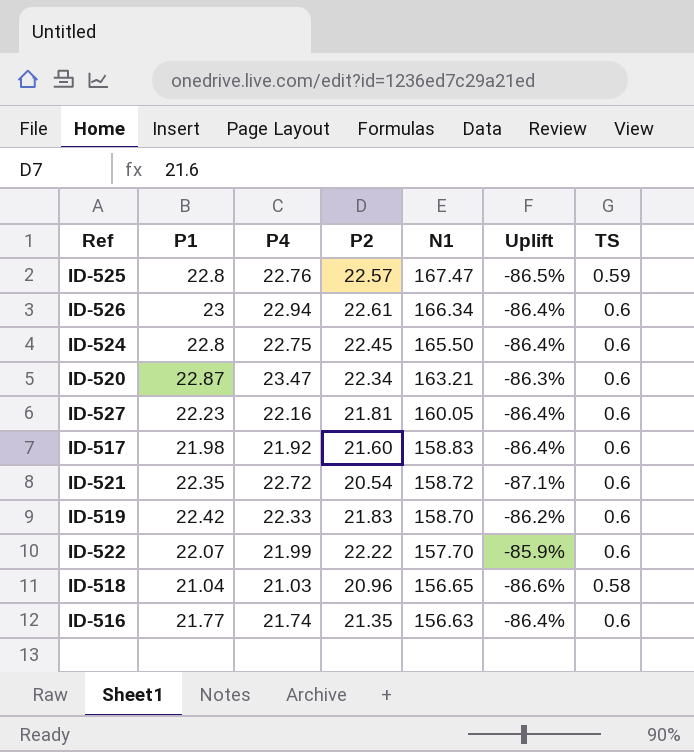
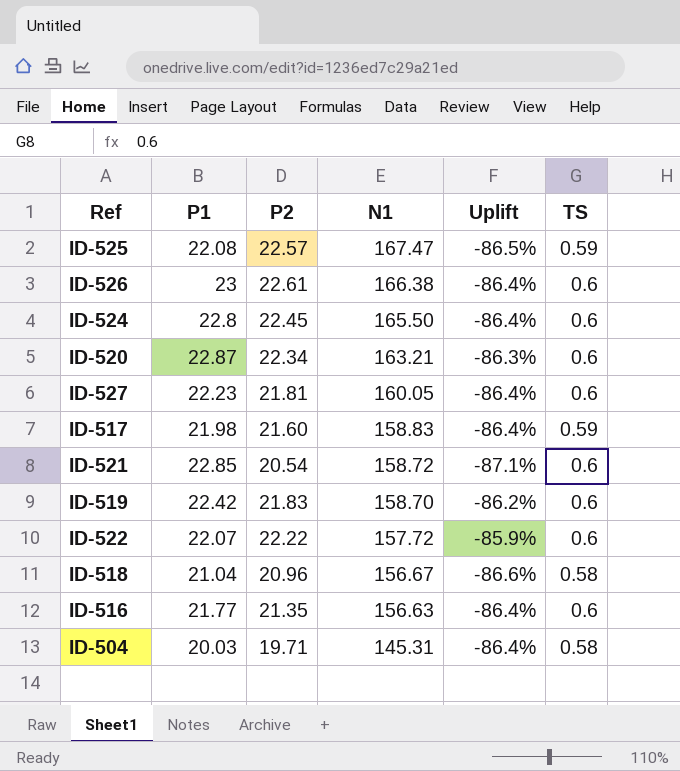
column P4 | position: 3 -> none
ID-525 | P1: 22.8 -> 22.08
ID-526 | N1: 166.34 -> 166.38
ID-517 | TS: 0.6 -> 0.59
ID-521 | P1: 22.35 -> 22.85
ID-522 | N1: 157.70 -> 157.72
ID-518 | N1: 156.65 -> 156.67
row ID-504: none -> 20.03 | 19.71 | 145.31 | -86.4% | 0.58

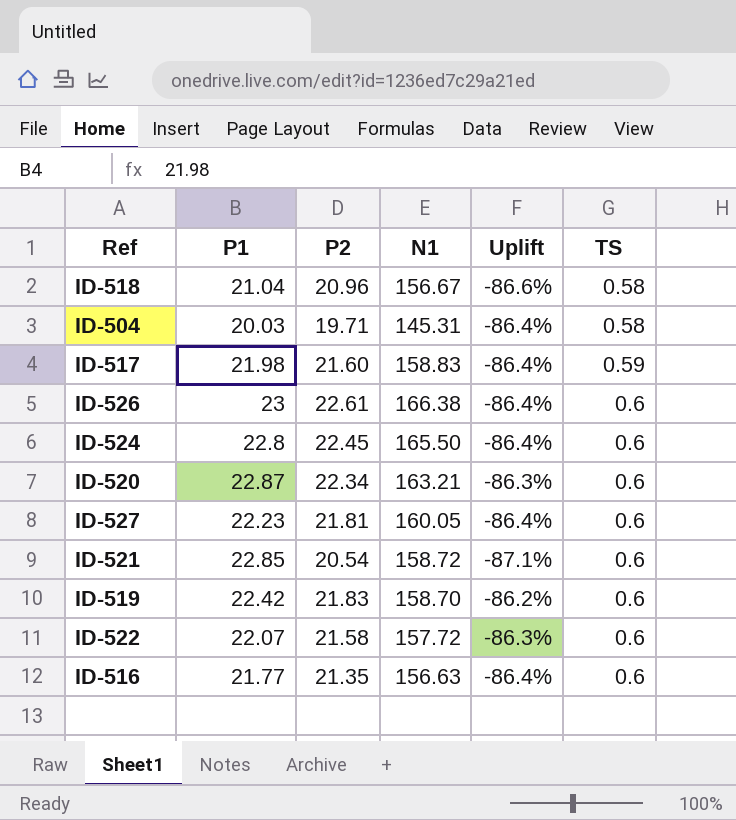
row order: N1 descending -> TS ascending
row ID-525: 22.08 | 22.57 | 167.47 | -86.5% | 0.59 -> none
ID-522 | P2: 22.22 -> 21.58
ID-522 | Uplift: -85.9% -> -86.3%

